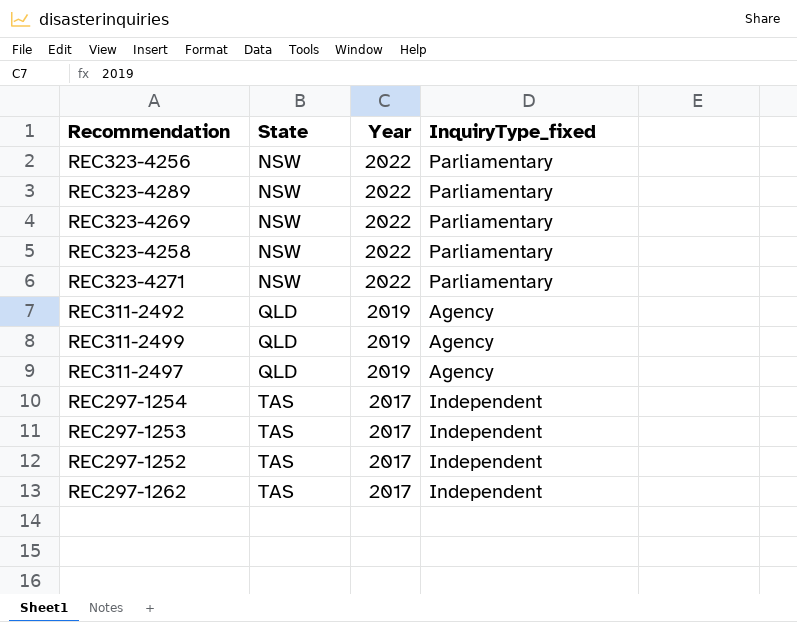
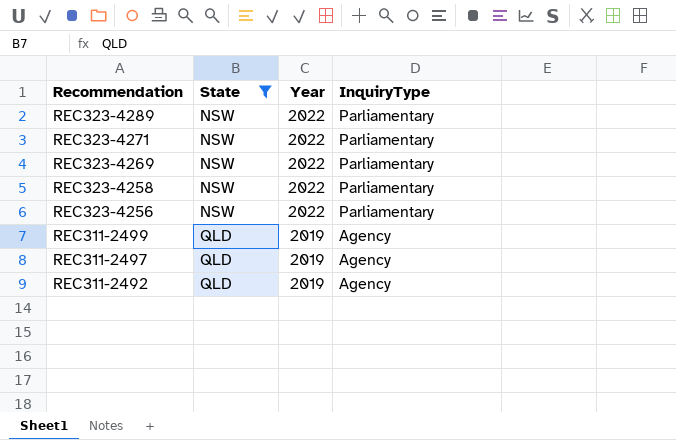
filter: none -> State != TAS
row order: State ascending -> Recommendation descending
column name: InquiryType_fixed -> InquiryType

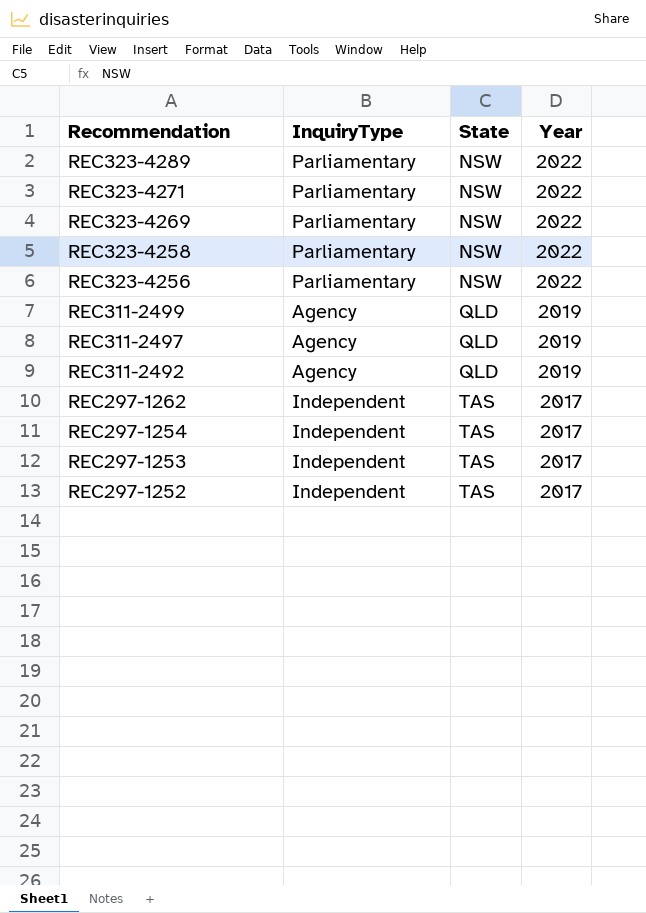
filter: State != TAS -> none
column InquiryType | position: 4 -> 2

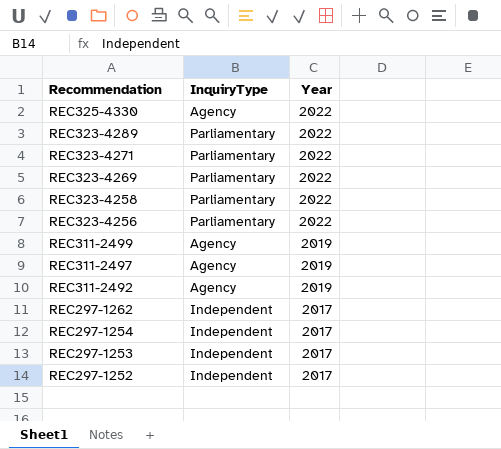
column State | position: 3 -> none
row REC325-4330: none -> Agency | 2022

